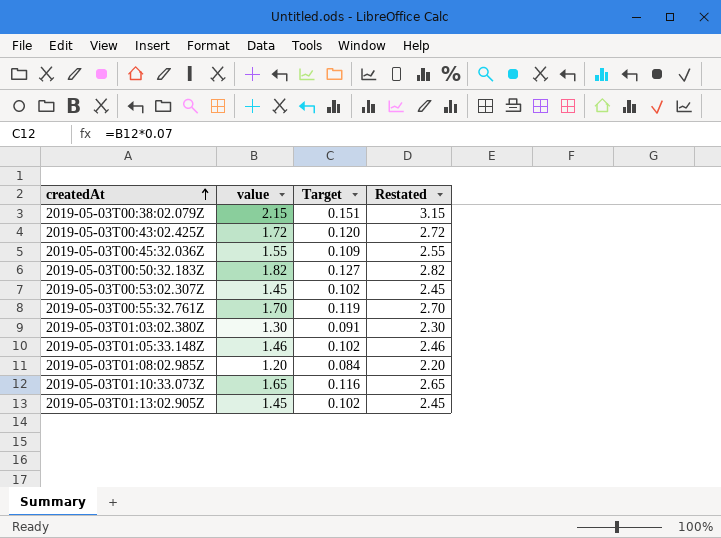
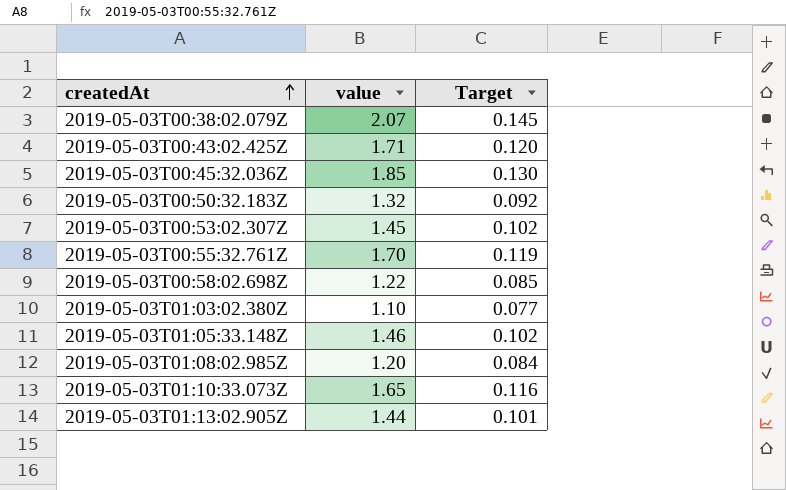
column Restated | formula: [value] + 1 -> none
2019-05-03T00:38:02.079Z | value: 2.15 -> 2.07
2019-05-03T00:38:02.079Z | Target: 0.151 -> 0.145
2019-05-03T00:43:02.425Z | value: 1.72 -> 1.71
2019-05-03T00:45:32.036Z | value: 1.55 -> 1.85
2019-05-03T00:45:32.036Z | Target: 0.109 -> 0.130
2019-05-03T00:50:32.183Z | value: 1.82 -> 1.32
2019-05-03T00:50:32.183Z | Target: 0.127 -> 0.092
row 2019-05-03T00:58:02.698Z: none -> 1.22 | 0.085
2019-05-03T01:03:02.380Z | value: 1.30 -> 1.10
2019-05-03T01:03:02.380Z | Target: 0.091 -> 0.077
2019-05-03T01:13:02.905Z | value: 1.45 -> 1.44
2019-05-03T01:13:02.905Z | Target: 0.102 -> 0.101

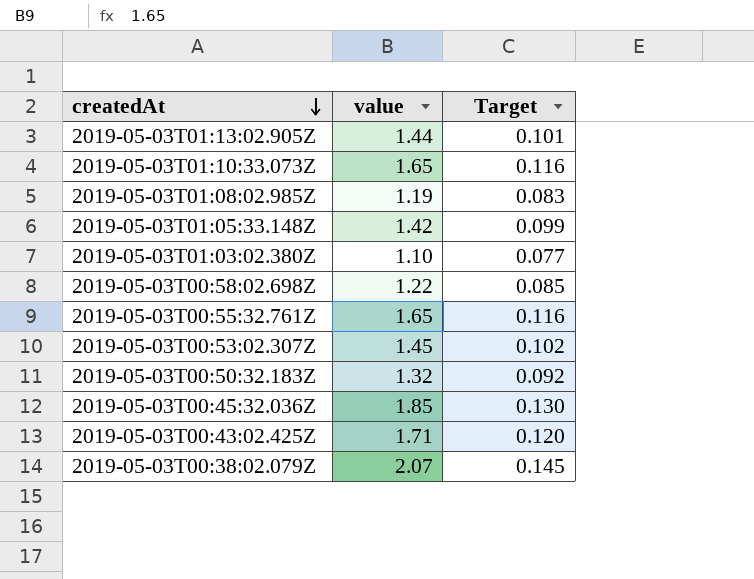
row order: createdAt ascending -> createdAt descending
2019-05-03T01:08:02.985Z | value: 1.20 -> 1.19
2019-05-03T01:08:02.985Z | Target: 0.084 -> 0.083
2019-05-03T01:05:33.148Z | value: 1.46 -> 1.42
2019-05-03T01:05:33.148Z | Target: 0.102 -> 0.099
2019-05-03T00:55:32.761Z | value: 1.70 -> 1.65
2019-05-03T00:55:32.761Z | Target: 0.119 -> 0.116

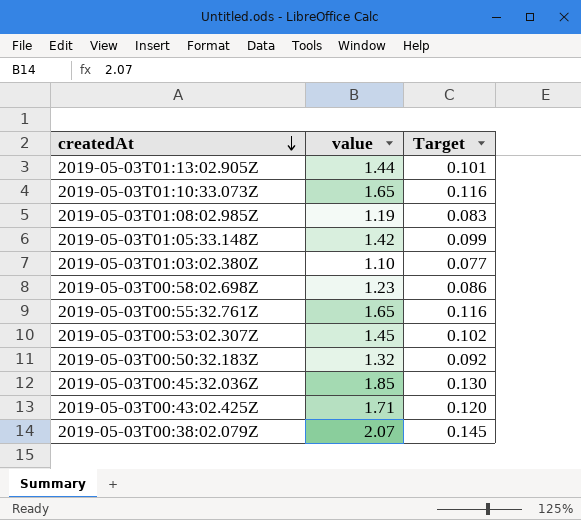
2019-05-03T00:58:02.698Z | value: 1.22 -> 1.23
2019-05-03T00:58:02.698Z | Target: 0.085 -> 0.086

